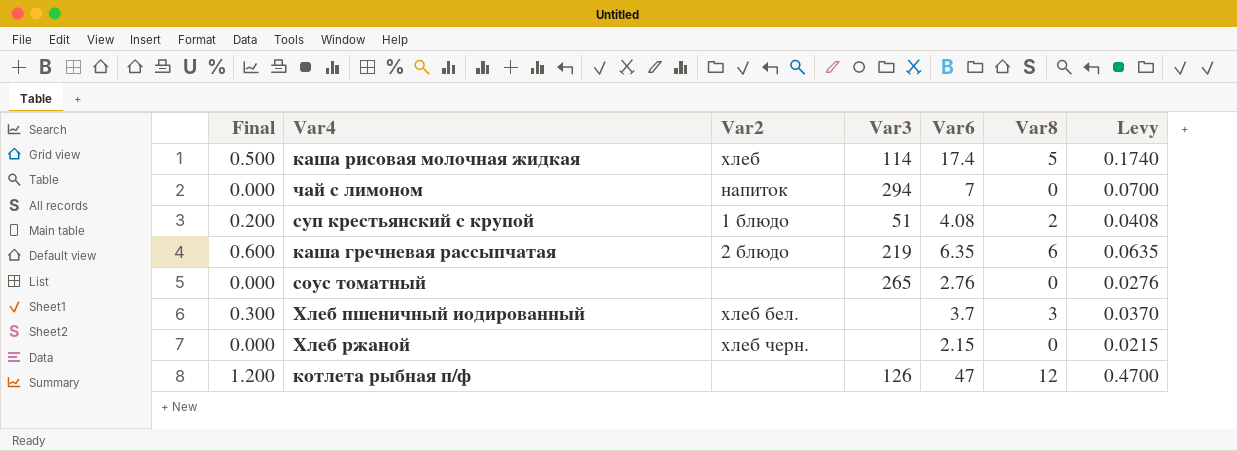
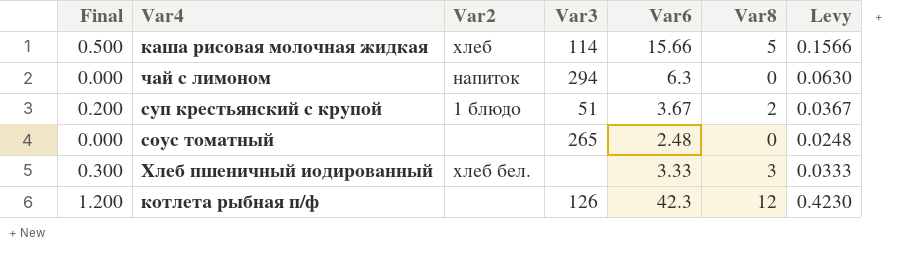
row каша гречневая рассыпчатая: 0.600 | 2 блюдо | 219 | 6.35 | 6 | 0.0635 -> none
row Хлеб ржаной: 0.000 | хлеб черн. | none | 2.15 | 0 | 0.0215 -> none
каша рисовая молочная жидкая | Var6: 17.4 -> 15.66
каша рисовая молочная жидкая | Levy: 0.1740 -> 0.1566
чай с лимоном | Var6: 7 -> 6.3
чай с лимоном | Levy: 0.0700 -> 0.0630
суп крестьянский с крупой | Var6: 4.08 -> 3.67
суп крестьянский с крупой | Levy: 0.0408 -> 0.0367
соус томатный | Var6: 2.76 -> 2.48
соус томатный | Levy: 0.0276 -> 0.0248
Хлеб пшеничный иодированный | Var6: 3.7 -> 3.33
Хлеб пшеничный иодированный | Levy: 0.0370 -> 0.0333
котлета рыбная п/ф | Var6: 47 -> 42.3
котлета рыбная п/ф | Levy: 0.4700 -> 0.4230

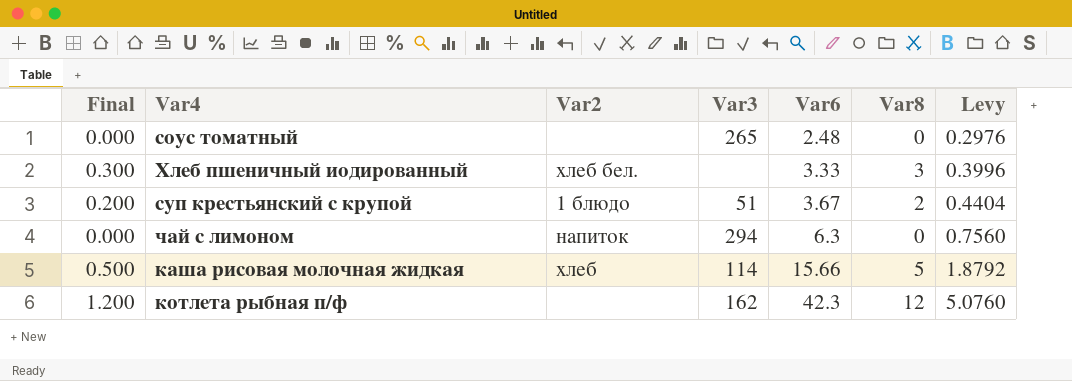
row order: none -> Var6 ascending
column Levy | formula: [Var6] * 0.01 -> [Var6] * 0.12
котлета рыбная п/ф | Var3: 126 -> 162

